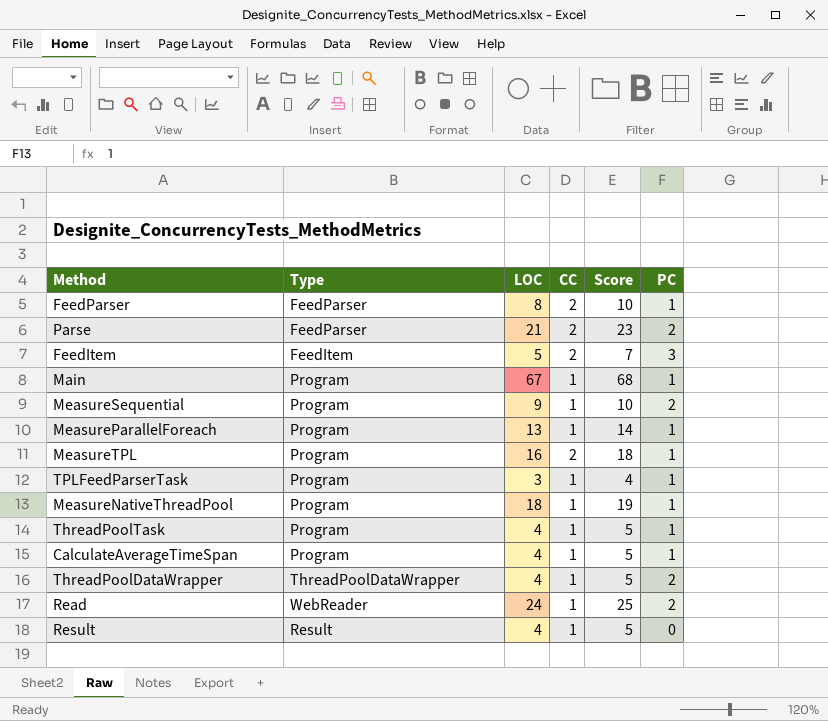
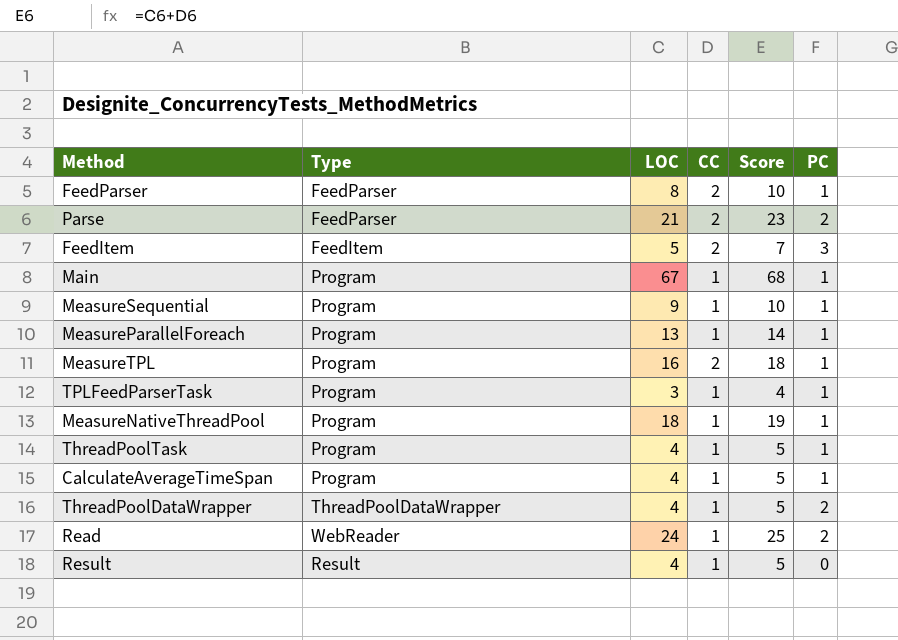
MeasureSequential | PC: 2 -> 1

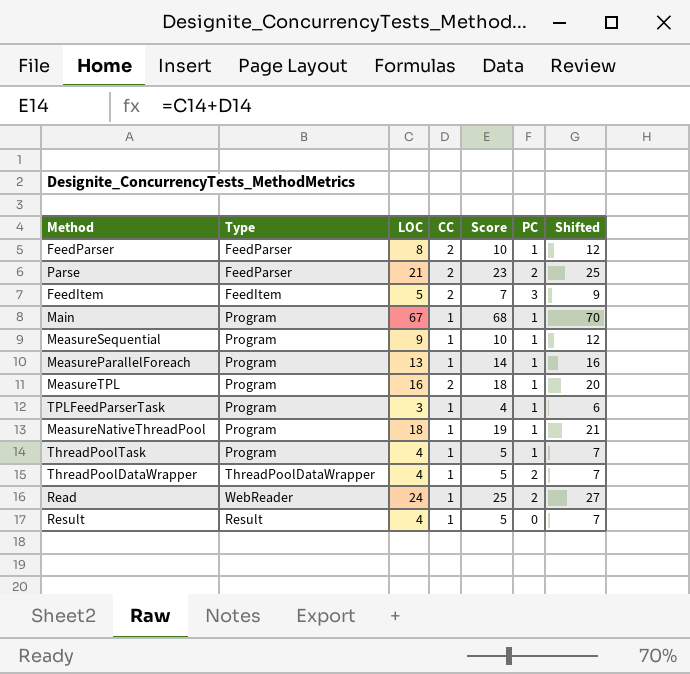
column Shifted | formula: none -> [Score] + 2
row CalculateAverageTimeSpan: Program | 4 | 1 | 5 | 1 -> none

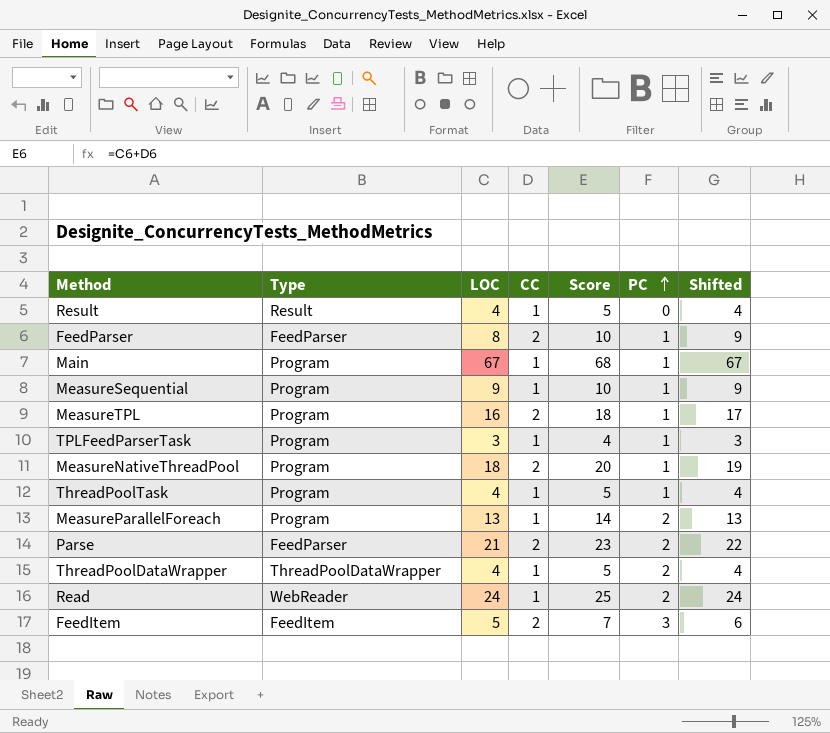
row order: none -> PC ascending
column Shifted | formula: [Score] + 2 -> [Score] - 1
MeasureNativeThreadPool | CC: 1 -> 2
MeasureNativeThreadPool | Score: 19 -> 20
MeasureParallelForeach | PC: 1 -> 2

